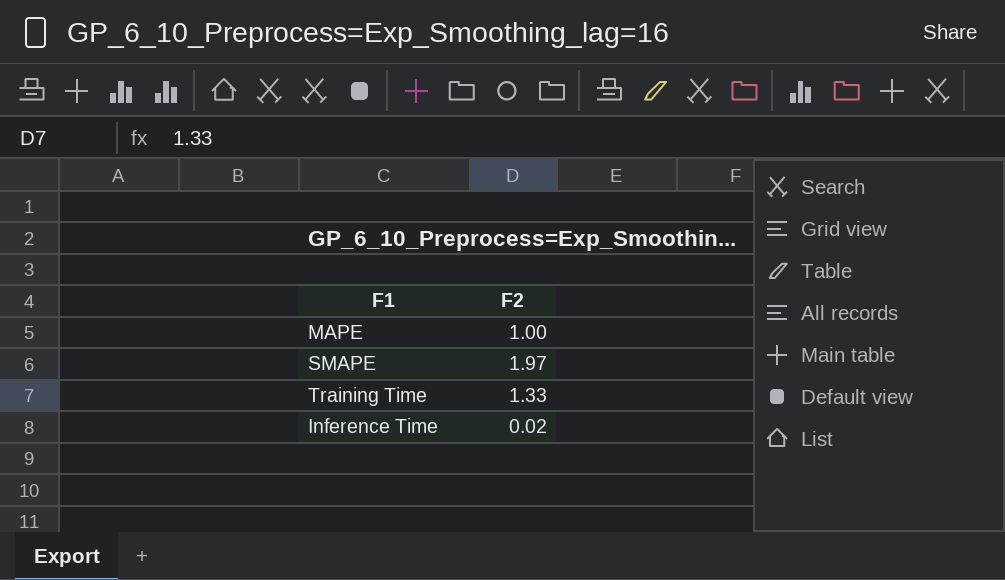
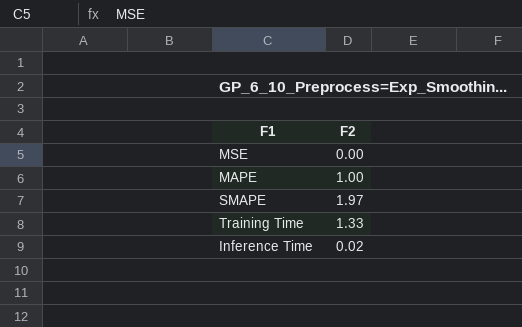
row MSE: none -> 0.00

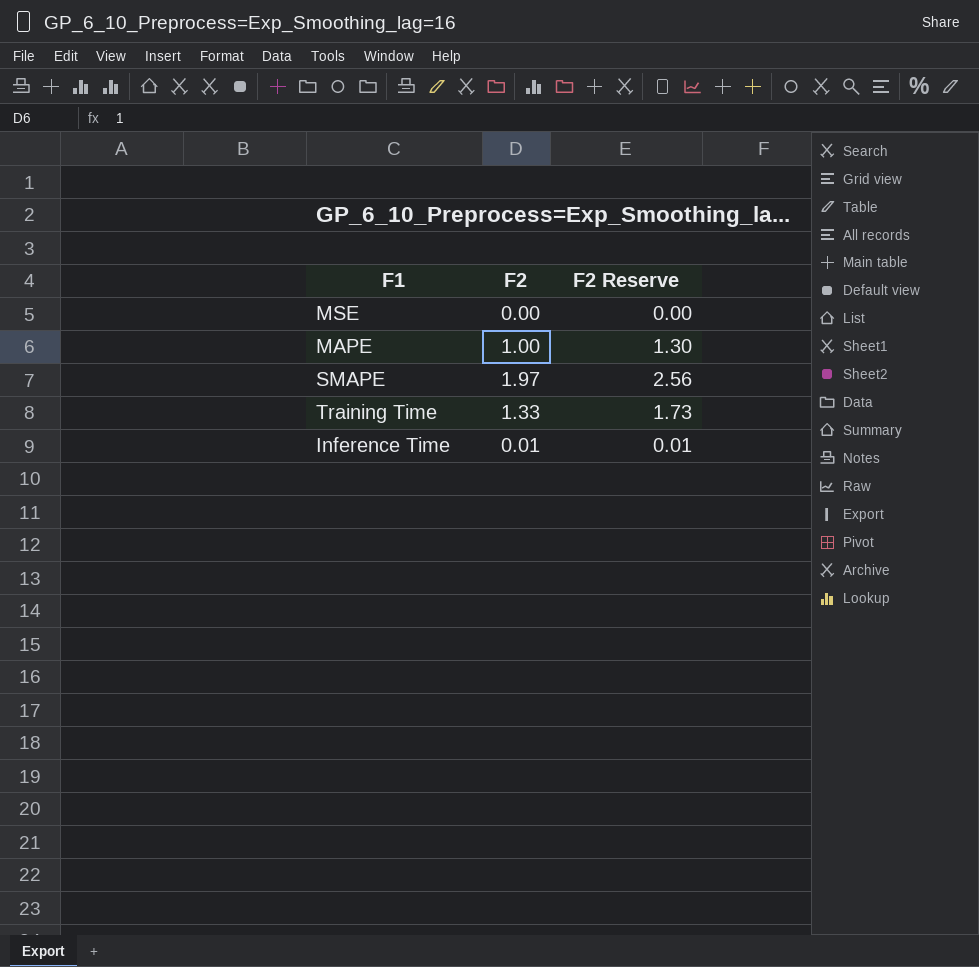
column F2 Reserve | formula: none -> [F2] * 1.3
Inference Time | F2: 0.02 -> 0.01

